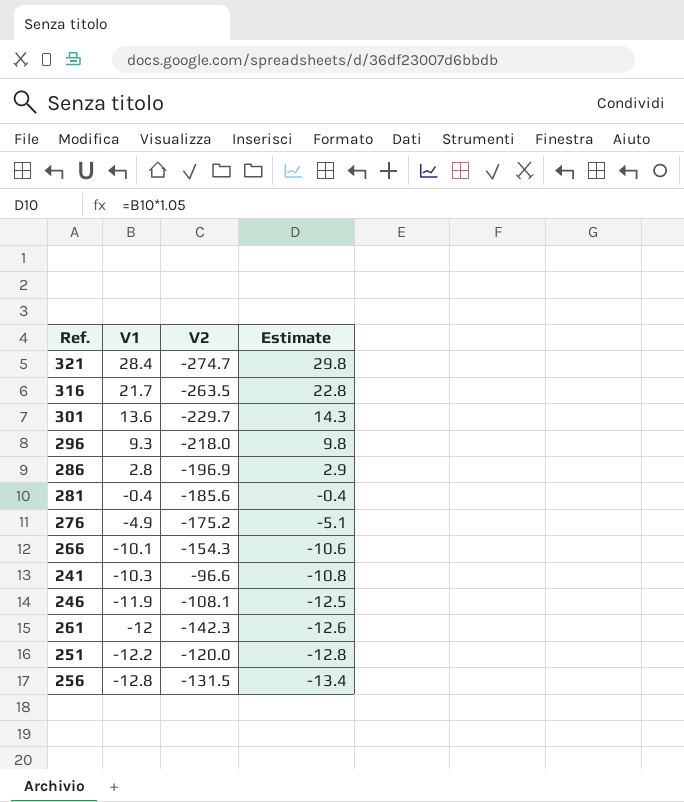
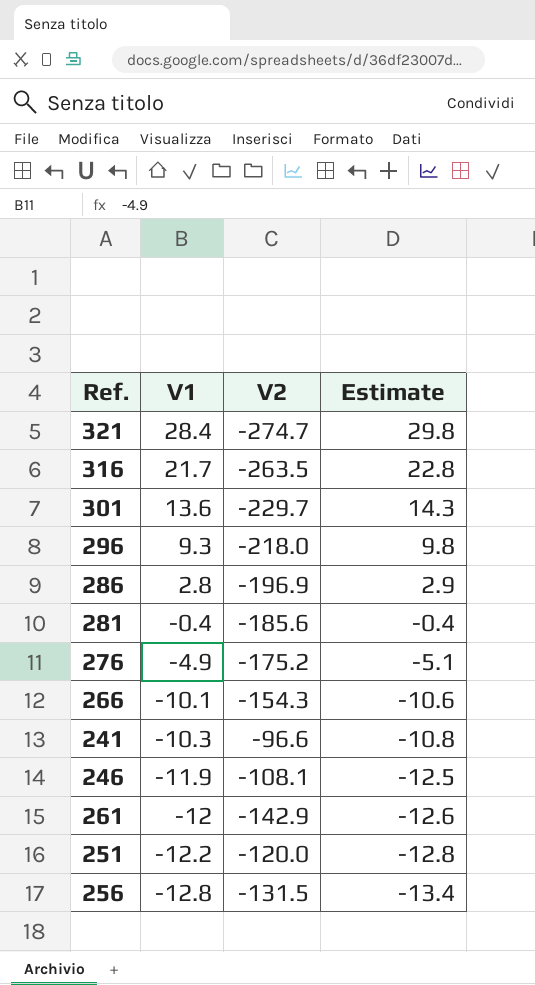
261 | V2: -142.3 -> -142.9

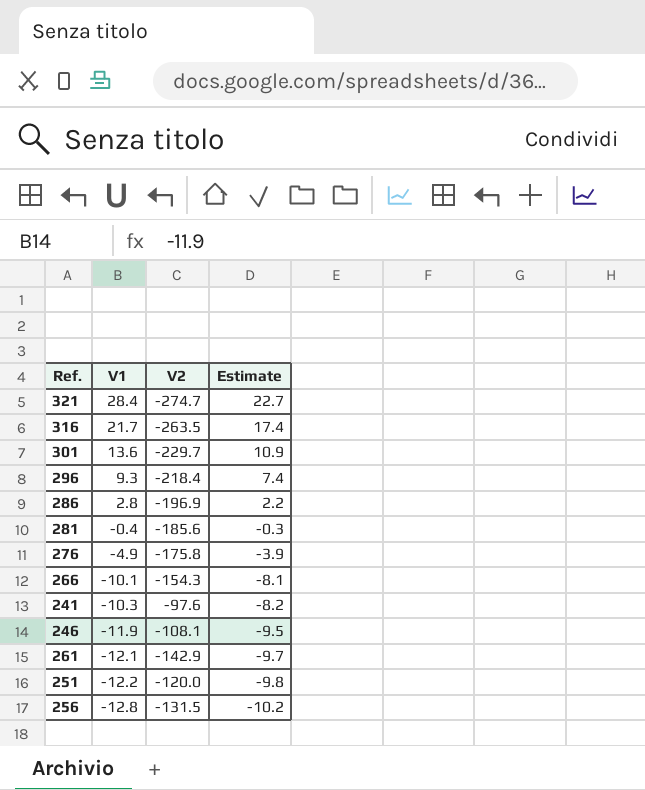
column Estimate | formula: [V1] * 1.05 -> [V1] * 0.8
296 | V2: -218.0 -> -218.4
276 | V2: -175.2 -> -175.8
241 | V2: -96.6 -> -97.6
261 | V1: -12 -> -12.1

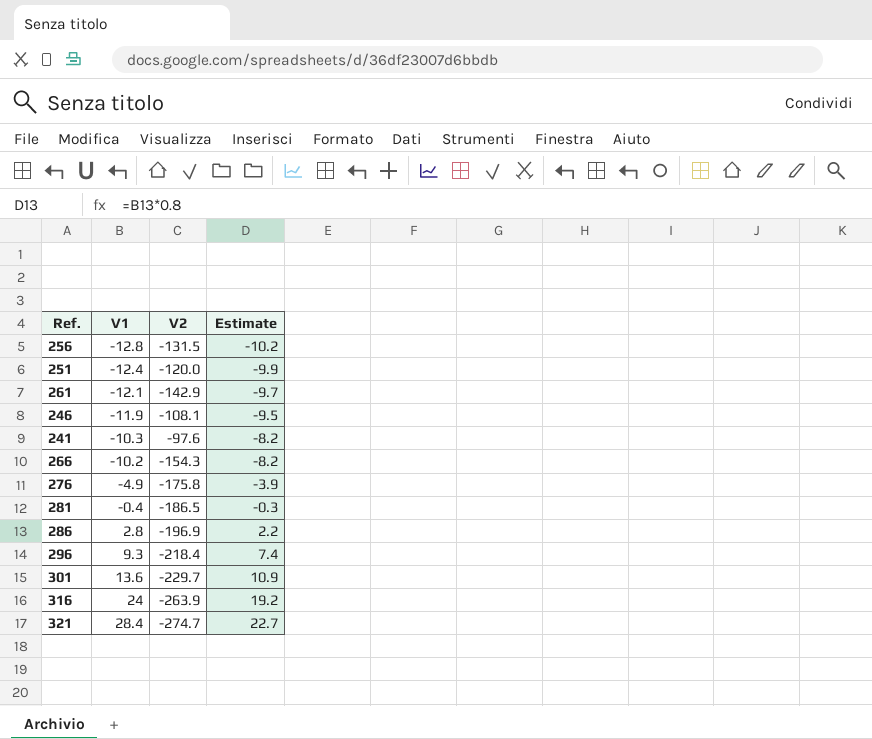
row order: V1 descending -> V1 ascending
251 | V1: -12.2 -> -12.4
251 | Estimate: -9.8 -> -9.9
266 | V1: -10.1 -> -10.2
266 | Estimate: -8.1 -> -8.2
281 | V2: -185.6 -> -186.5
316 | V1: 21.7 -> 24
316 | V2: -263.5 -> -263.9
316 | Estimate: 17.4 -> 19.2

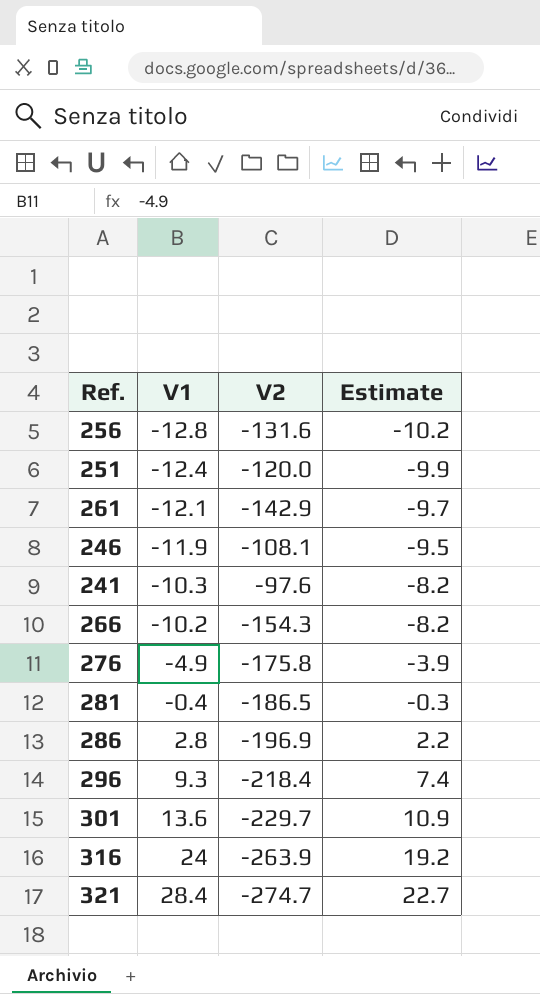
256 | V2: -131.5 -> -131.6

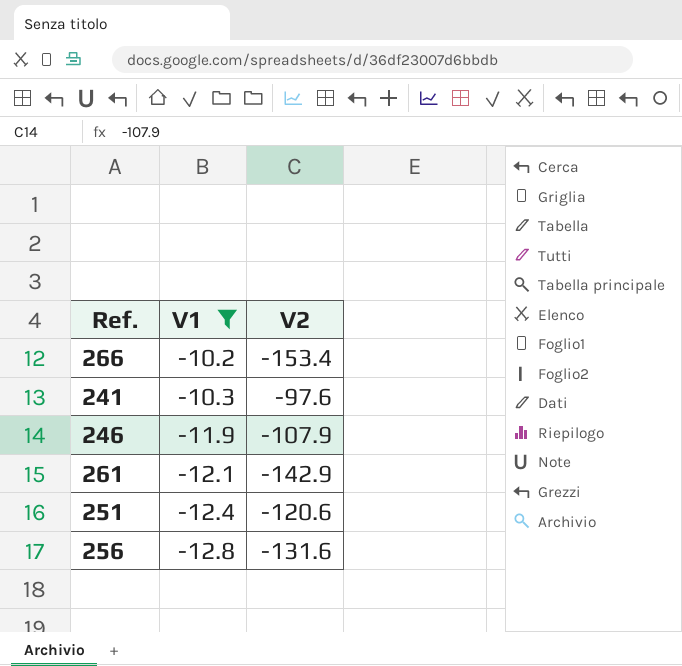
filter: none -> V1 <= -10.2
row order: V1 ascending -> V1 descending
column Estimate | formula: [V1] * 0.8 -> none
266 | V2: -154.3 -> -153.4
246 | V2: -108.1 -> -107.9
251 | V2: -120.0 -> -120.6

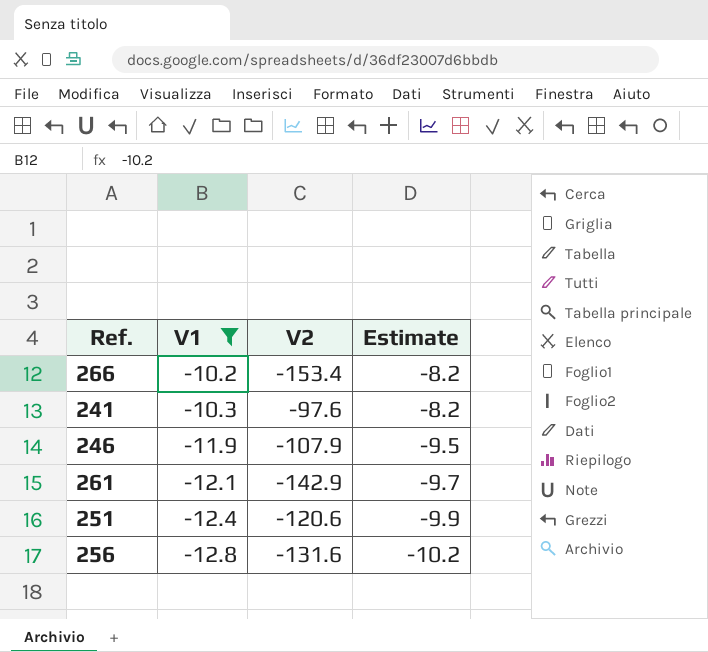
column Estimate | formula: none -> [V1] * 0.8

